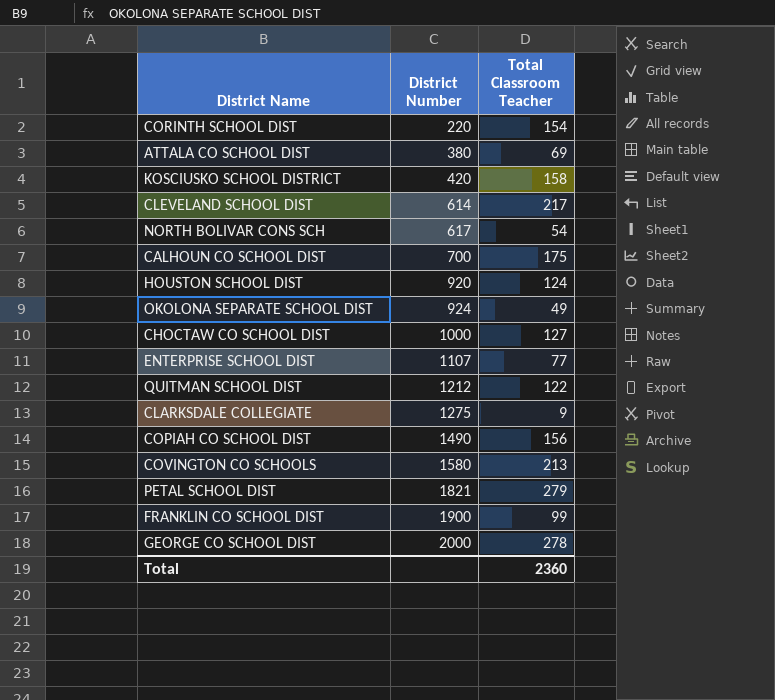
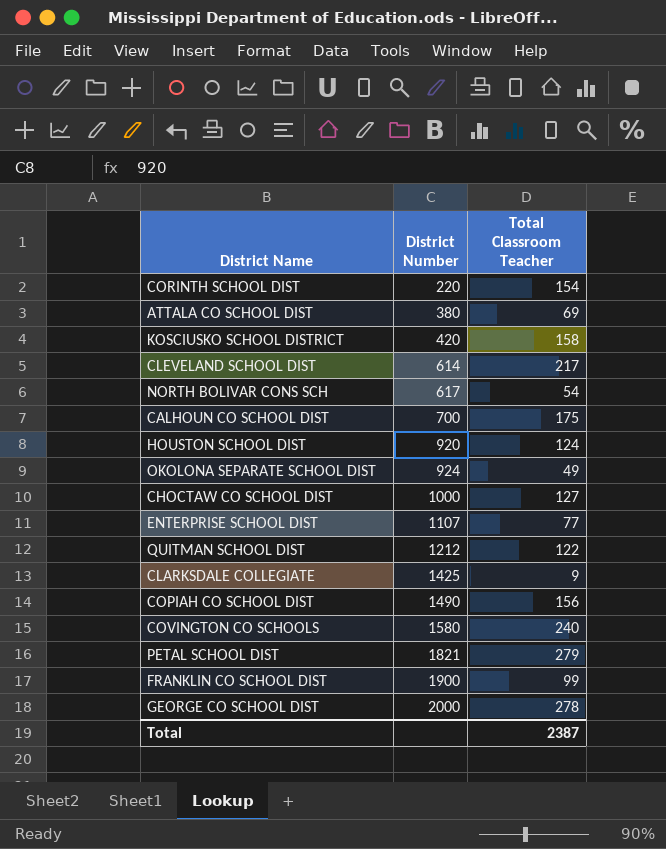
CLARKSDALE COLLEGIATE | District Number: 1275 -> 1425
COVINGTON CO SCHOOLS | Total Classroom Teacher: 213 -> 240
Total | Total Classroom Teacher: 2360 -> 2387

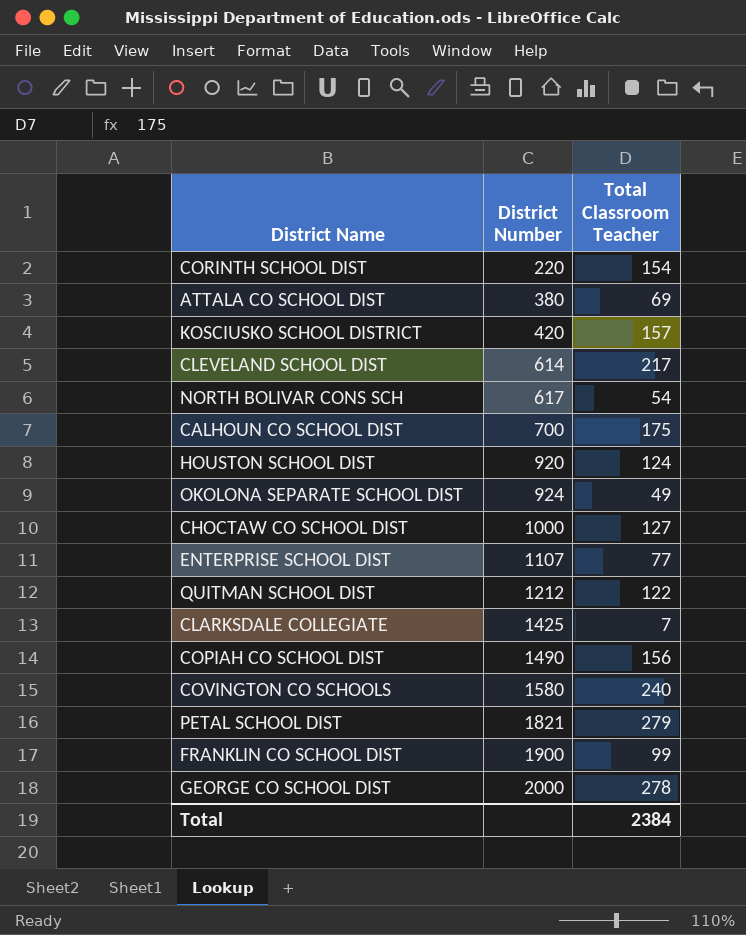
KOSCIUSKO SCHOOL DISTRICT | Total Classroom Teacher: 158 -> 157
CLARKSDALE COLLEGIATE | Total Classroom Teacher: 9 -> 7
Total | Total Classroom Teacher: 2387 -> 2384

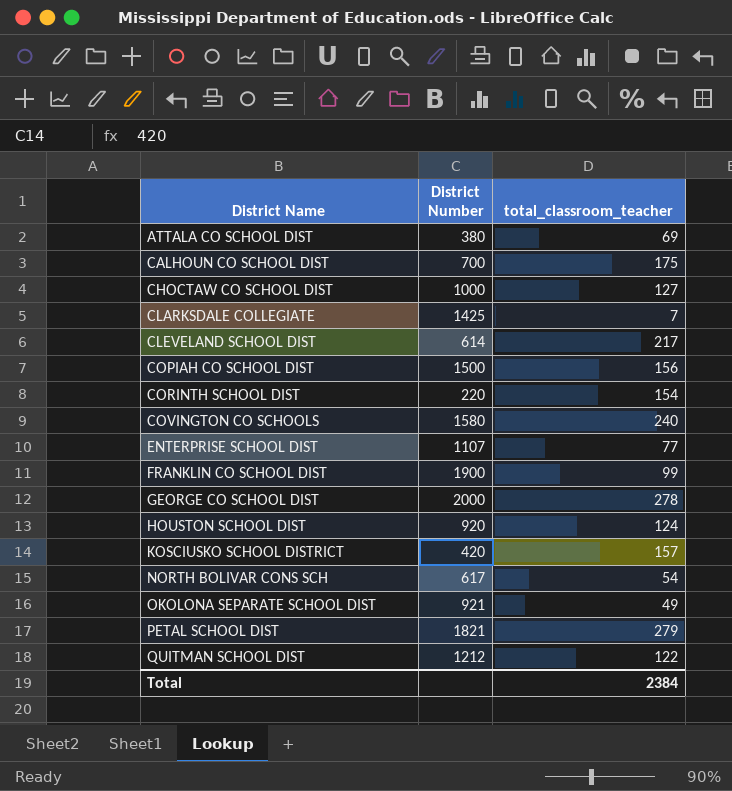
row order: District Number ascending -> District Name ascending
column name: Total Classroom Teacher -> total_classroom_teacher
COPIAH CO SCHOOL DIST | District Number: 1490 -> 1500
OKOLONA SEPARATE SCHOOL DIST | District Number: 924 -> 921

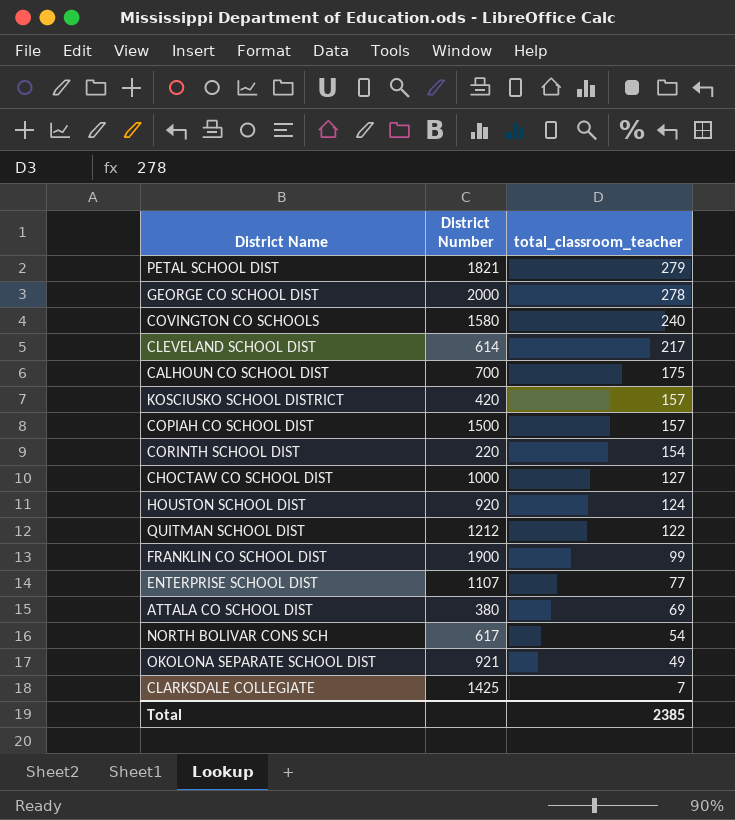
row order: District Name ascending -> total_classroom_teacher descending
COPIAH CO SCHOOL DIST | total_classroom_teacher: 156 -> 157
Total | total_classroom_teacher: 2384 -> 2385

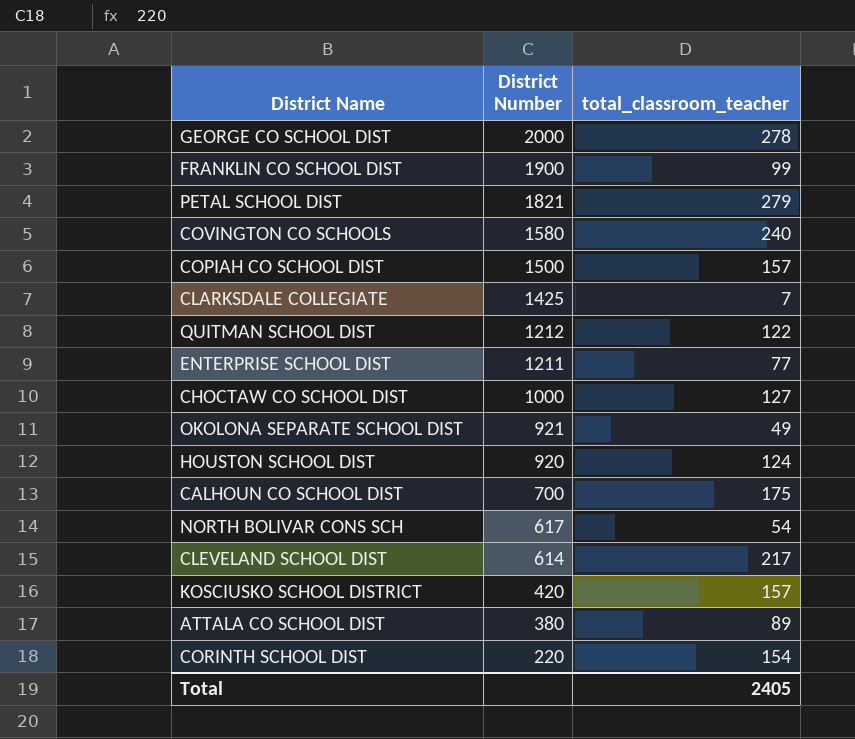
row order: total_classroom_teacher descending -> District Number descending
ENTERPRISE SCHOOL DIST | District Number: 1107 -> 1211
ATTALA CO SCHOOL DIST | total_classroom_teacher: 69 -> 89
Total | total_classroom_teacher: 2385 -> 2405

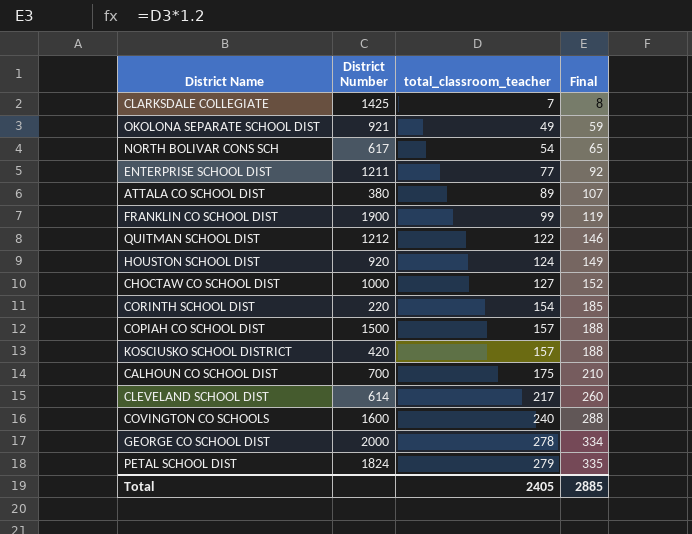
row order: District Number descending -> total_classroom_teacher ascending
column Final | formula: none -> [total_classroom_teacher] * 1.2
COVINGTON CO SCHOOLS | District Number: 1580 -> 1600
PETAL SCHOOL DIST | District Number: 1821 -> 1824

